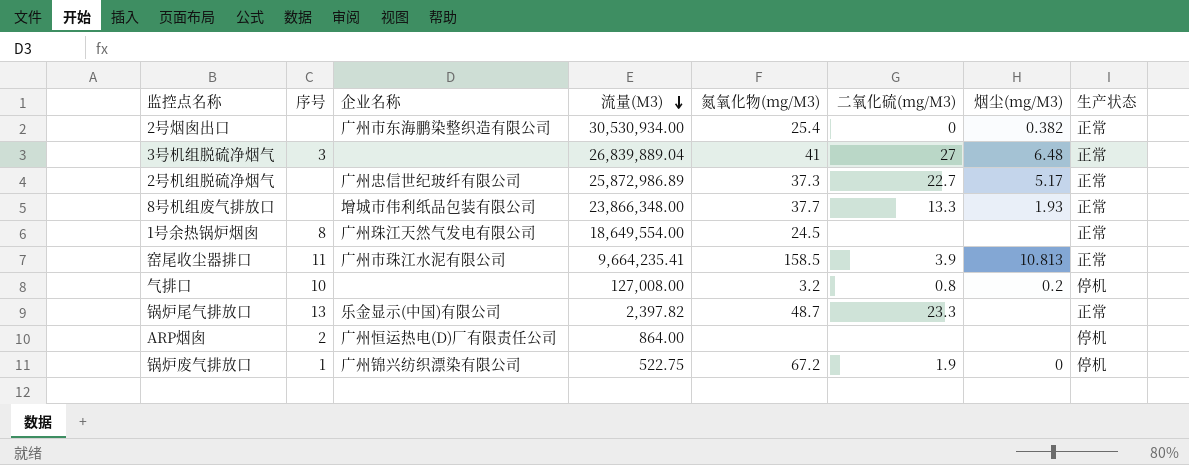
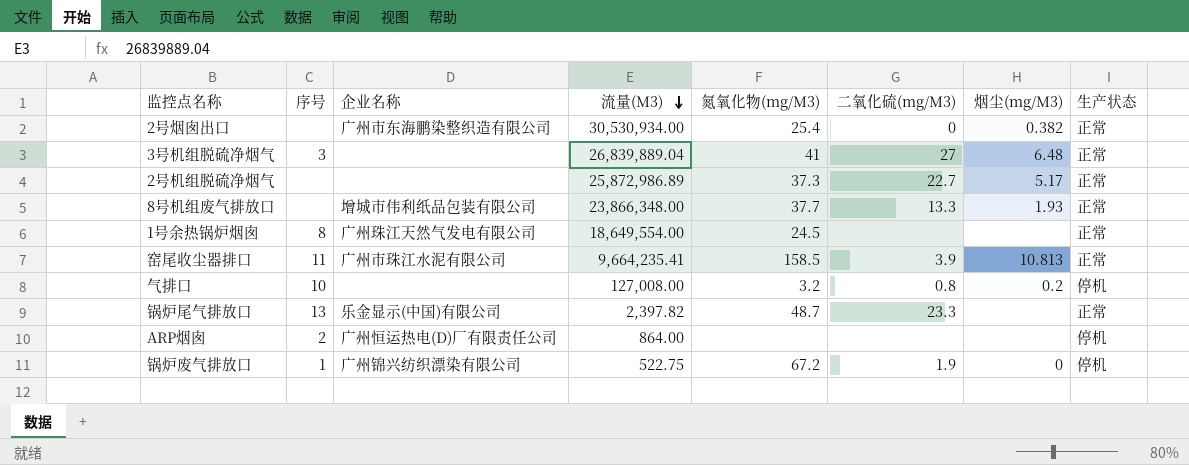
2号机组脱硫净烟气 | 企业名称: 广州忠信世纪玻纤有限公司 -> none

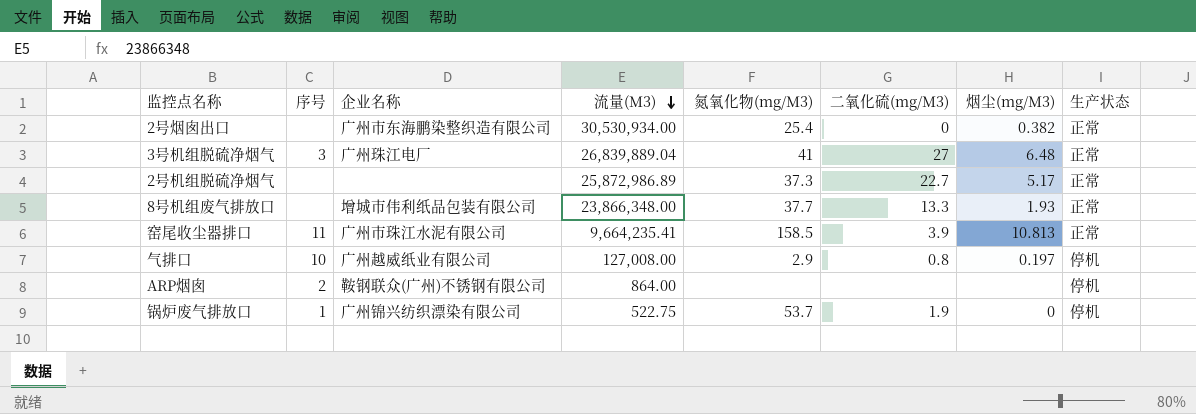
row 1号余热锅炉烟囱: 8 | 广州珠江天然气发电有限公司 | 18,649,554.00 | 24.5 | none | none | 正常 -> none
row 锅炉尾气排放口: 13 | 乐金显示(中国)有限公司 | 2,397.82 | 48.7 | 23.3 | none | 正常 -> none
3号机组脱硫净烟气 | 企业名称: none -> 广州珠江电厂
气排口 | 企业名称: none -> 广州越威纸业有限公司
气排口 | 氮氧化物(mg/M3): 3.2 -> 2.9
气排口 | 烟尘(mg/M3): 0.2 -> 0.197
ARP烟囱 | 企业名称: 广州恒运热电(D)厂有限责任公司 -> 鞍钢联众(广州)不锈钢有限公司
锅炉废气排放口 | 氮氧化物(mg/M3): 67.2 -> 53.7

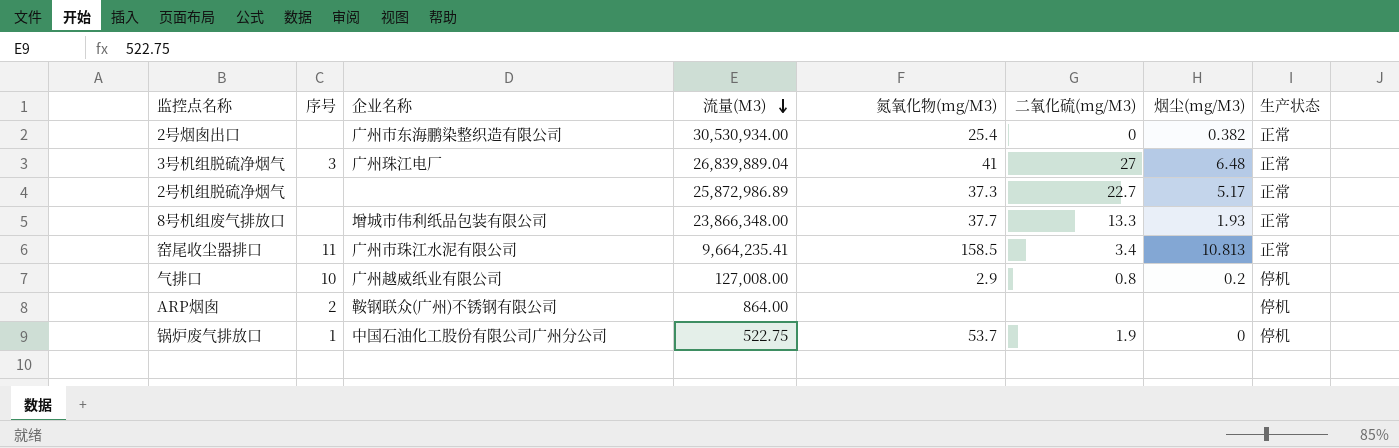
窑尾收尘器排口 | 二氧化硫(mg/M3): 3.9 -> 3.4
气排口 | 烟尘(mg/M3): 0.197 -> 0.2
锅炉废气排放口 | 企业名称: 广州锦兴纺织漂染有限公司 -> 中国石油化工股份有限公司广州分公司

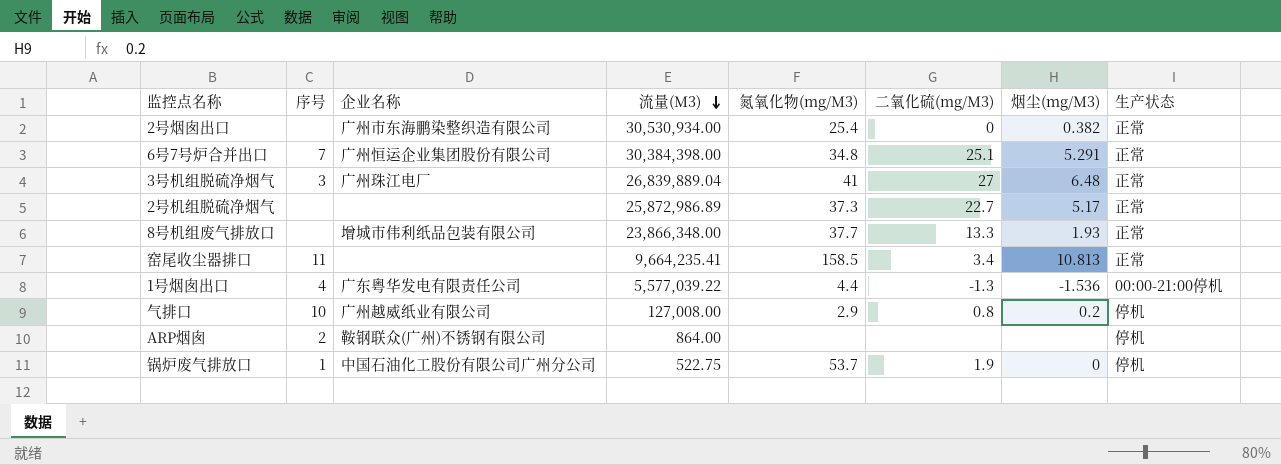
row 6号7号炉合并出口: none -> 7 | 广州恒运企业集团股份有限公司 | 30,384,398.00 | 34.8 | 25.1 | 5.291 | 正常
窑尾收尘器排口 | 企业名称: 广州市珠江水泥有限公司 -> none
row 1号烟囱出口: none -> 4 | 广东粤华发电有限责任公司 | 5,577,039.22 | 4.4 | -1.3 | -1.536 | 00:00-21:00停机

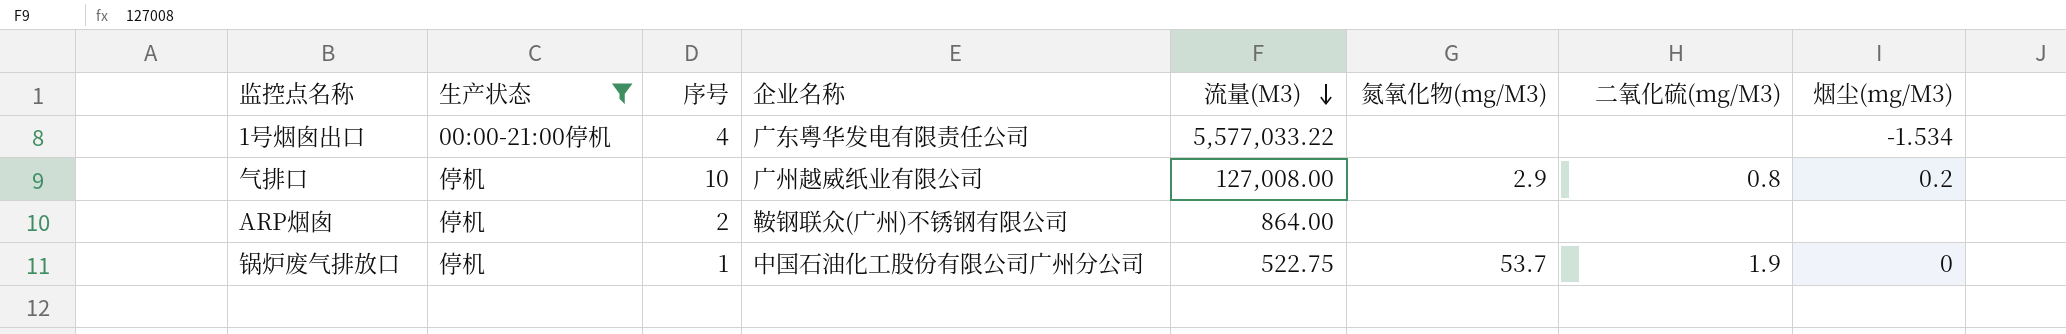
filter: none -> 生产状态 != 正常
column 生产状态 | position: 8 -> 2
1号烟囱出口 | 流量(M3): 5,577,039.22 -> 5,577,033.22
1号烟囱出口 | 氮氧化物(mg/M3): 4.4 -> none
1号烟囱出口 | 二氧化硫(mg/M3): -1.3 -> none
1号烟囱出口 | 烟尘(mg/M3): -1.536 -> -1.534

